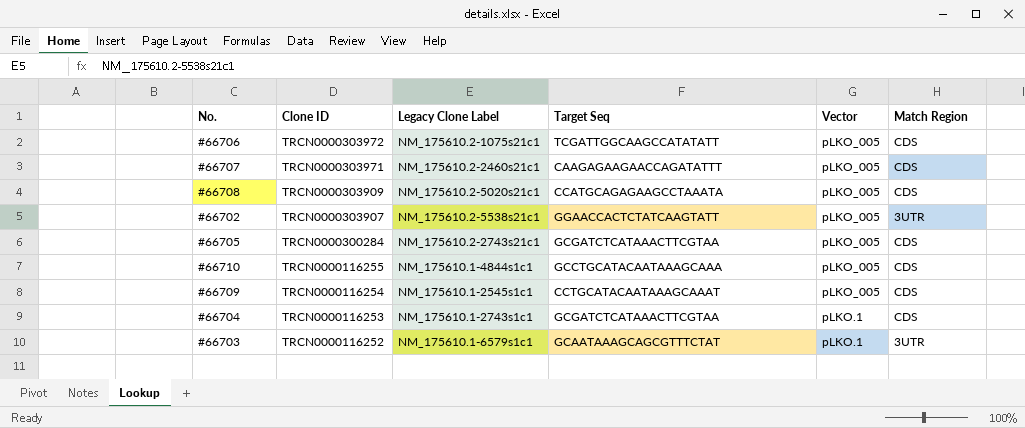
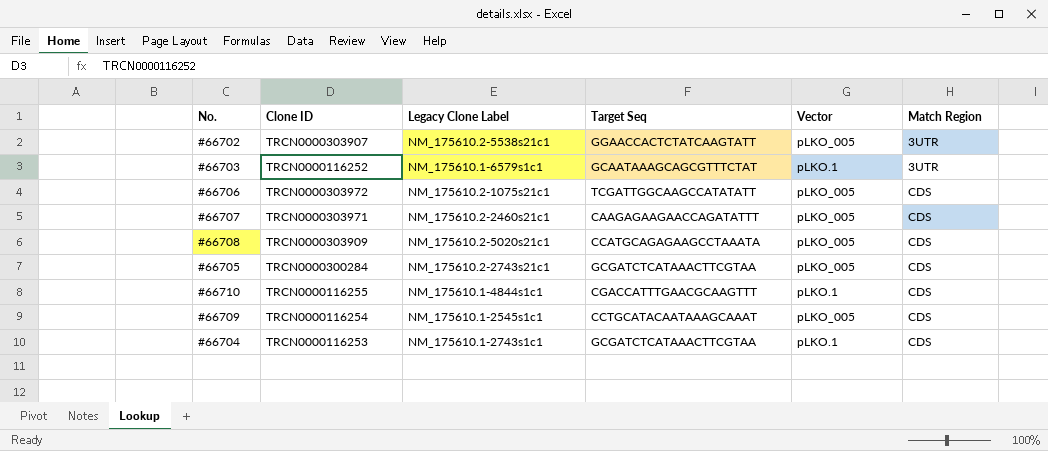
row order: Clone ID descending -> Match Region ascending
#66710 | Target Seq: GCCTGCATACAATAAAGCAAA -> CGACCATTTGAACGCAAGTTT
#66710 | Vector: pLKO_005 -> pLKO.1

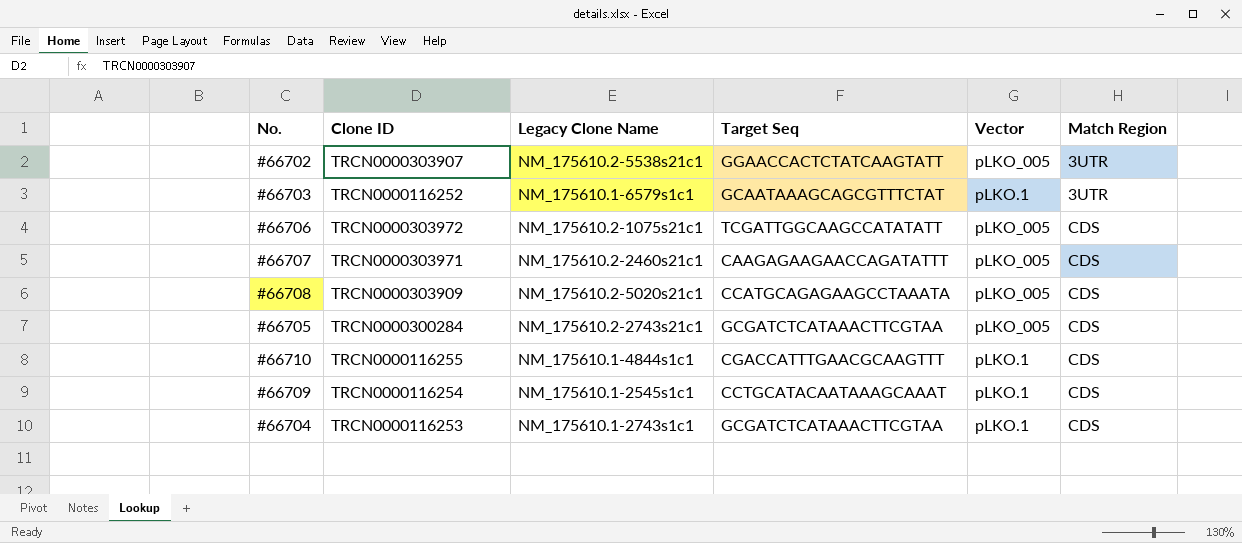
column name: Legacy Clone Label -> Legacy Clone Name
#66709 | Vector: pLKO_005 -> pLKO.1

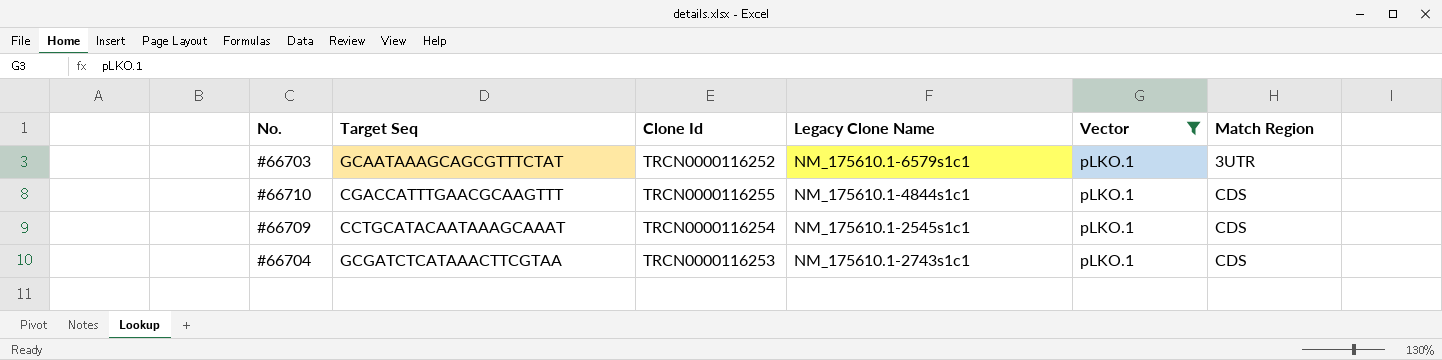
filter: none -> Vector = pLKO.1
column Target Seq | position: 4 -> 2
column name: Clone ID -> Clone Id

